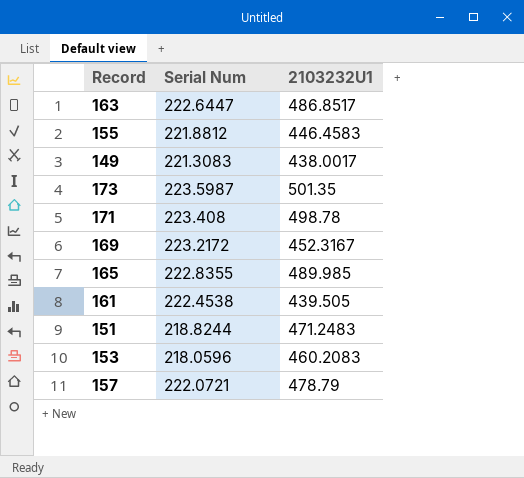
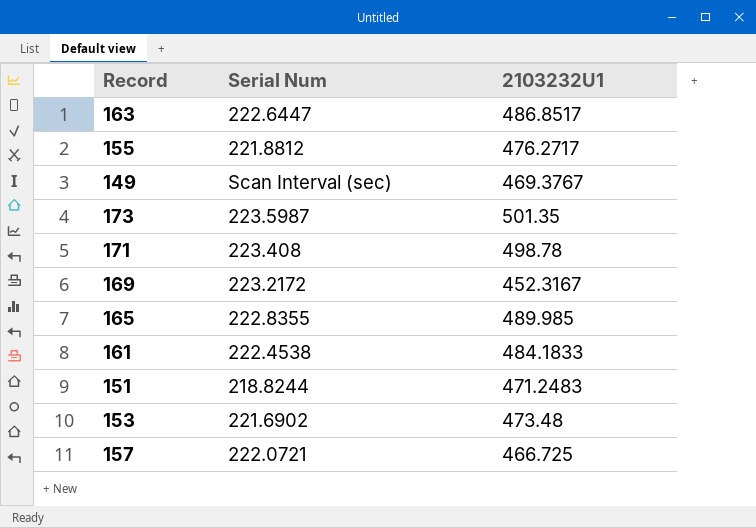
155 | 2103232U1: 446.4583 -> 476.2717
149 | Serial Num: 221.3083 -> Scan Interval (sec)
149 | 2103232U1: 438.0017 -> 469.3767
161 | 2103232U1: 439.505 -> 484.1833
153 | Serial Num: 218.0596 -> 221.6902
153 | 2103232U1: 460.2083 -> 473.48
157 | 2103232U1: 478.79 -> 466.725

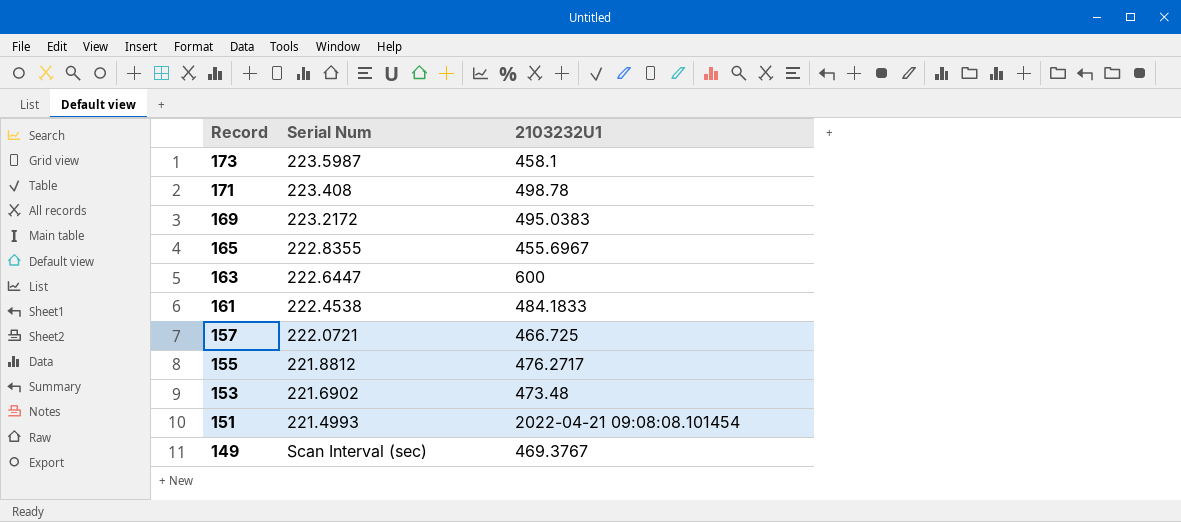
row order: none -> Record descending
173 | 2103232U1: 501.35 -> 458.1
169 | 2103232U1: 452.3167 -> 495.0383
165 | 2103232U1: 489.985 -> 455.6967
163 | 2103232U1: 486.8517 -> 600
151 | Serial Num: 218.8244 -> 221.4993
151 | 2103232U1: 471.2483 -> 2022-04-21 09:08:08.101454

